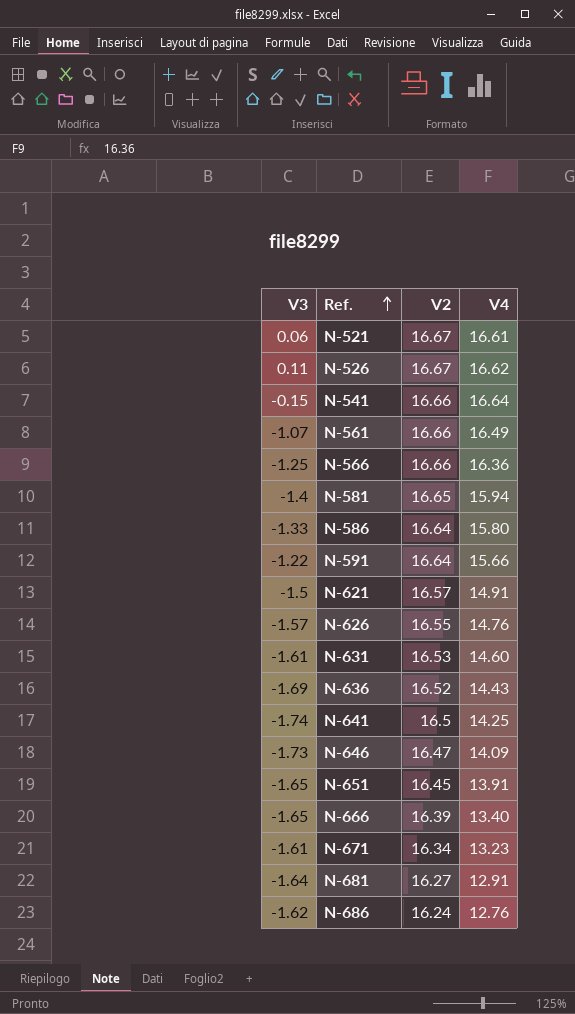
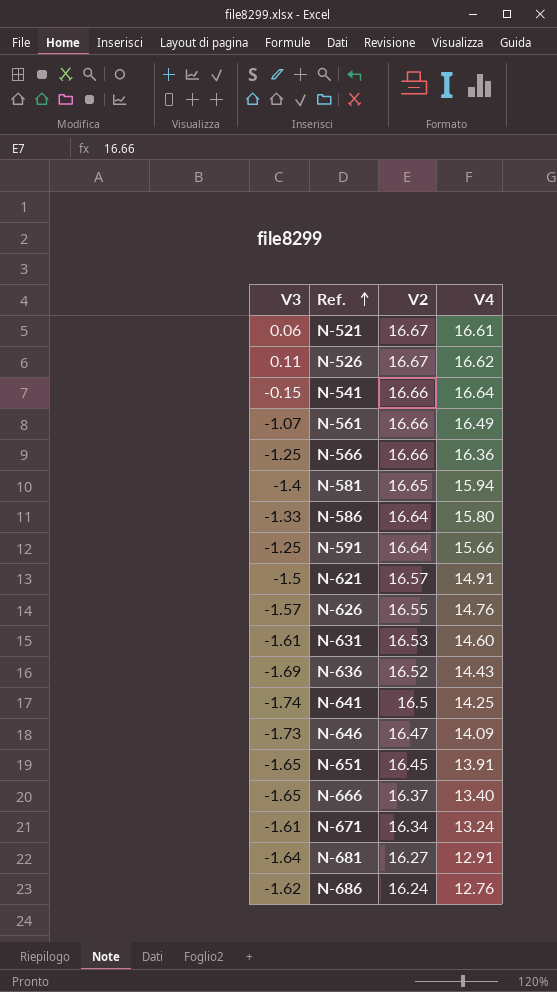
N-591 | V3: -1.22 -> -1.25
N-666 | V2: 16.39 -> 16.37
N-671 | V4: 13.23 -> 13.24

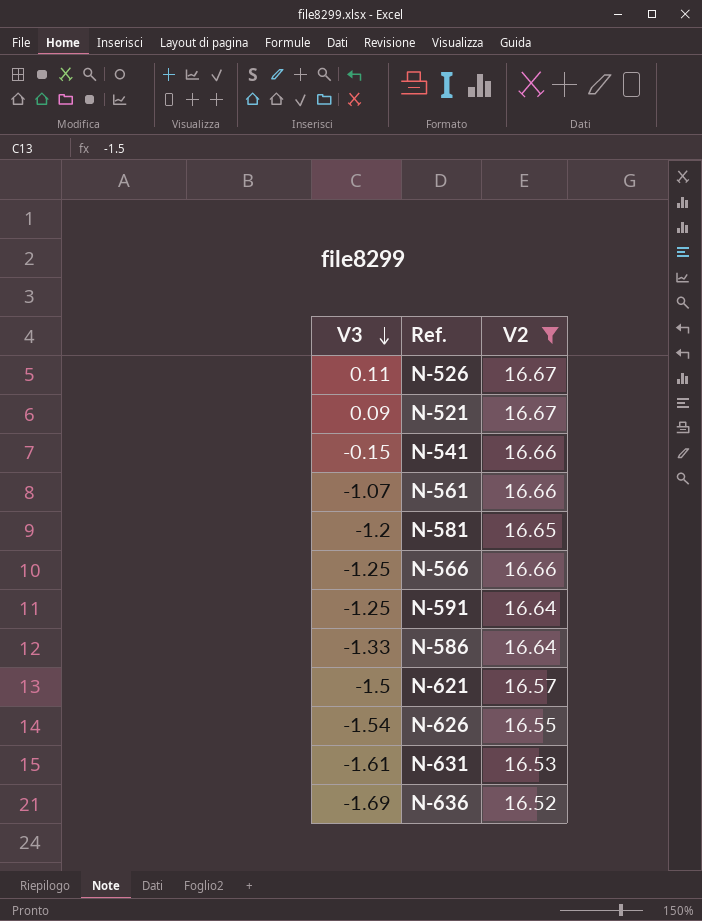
filter: none -> V2 >= 16.52
row order: Ref. ascending -> V3 descending
column V4 | position: 4 -> none
N-521 | V3: 0.06 -> 0.09
N-581 | V3: -1.4 -> -1.2
N-626 | V3: -1.57 -> -1.54

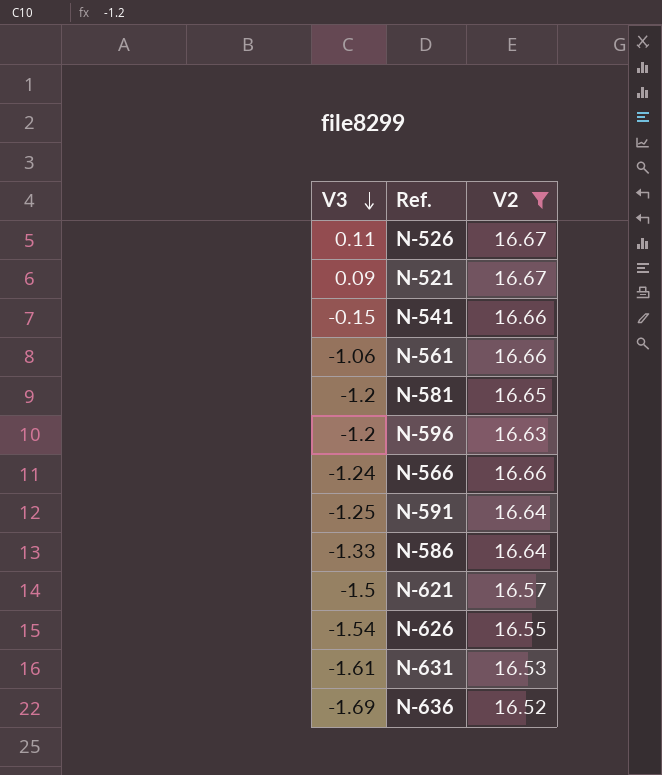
N-561 | V3: -1.07 -> -1.06
row N-596: none -> -1.2 | 16.63
N-566 | V3: -1.25 -> -1.24

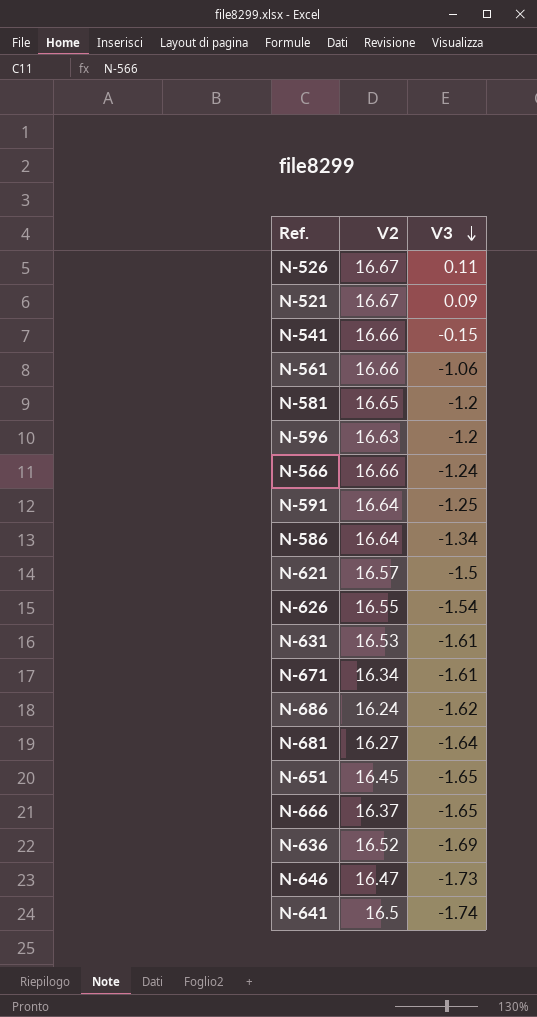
filter: V2 >= 16.52 -> none
column V3 | position: 1 -> 3
N-586 | V3: -1.33 -> -1.34

